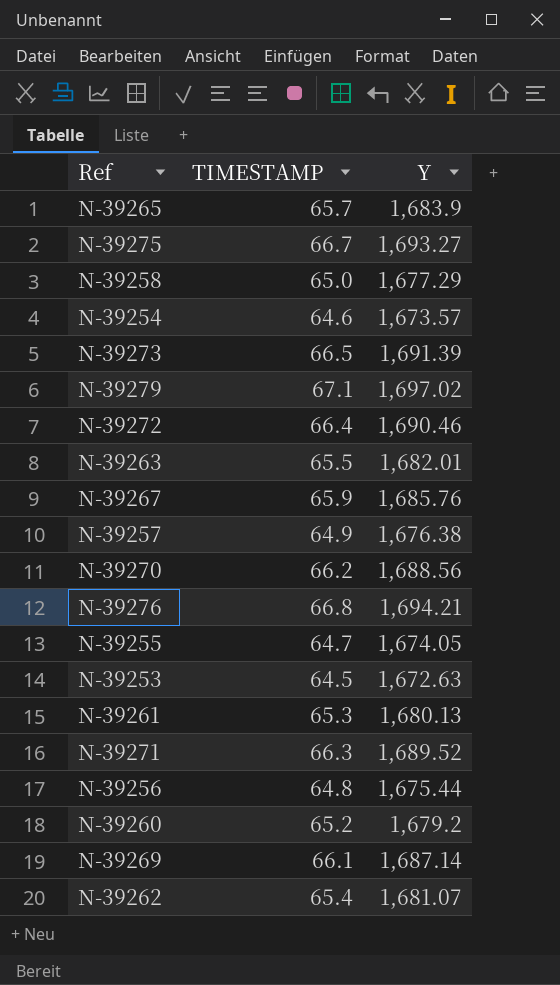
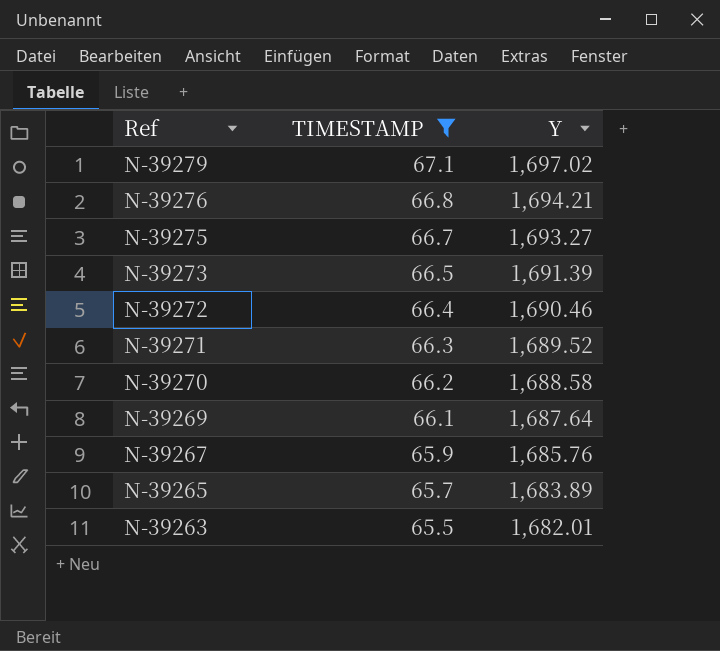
filter: none -> TIMESTAMP >= 65.5
row order: none -> Ref descending
N-39270 | Y: 1,688.56 -> 1,688.58
N-39269 | Y: 1,687.14 -> 1,687.64
N-39265 | Y: 1,683.9 -> 1,683.89

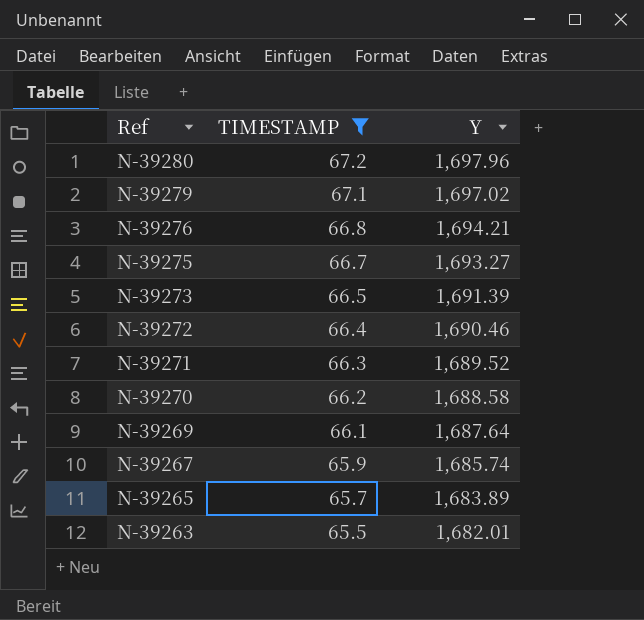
row N-39280: none -> 67.2 | 1,697.96
N-39267 | Y: 1,685.76 -> 1,685.74

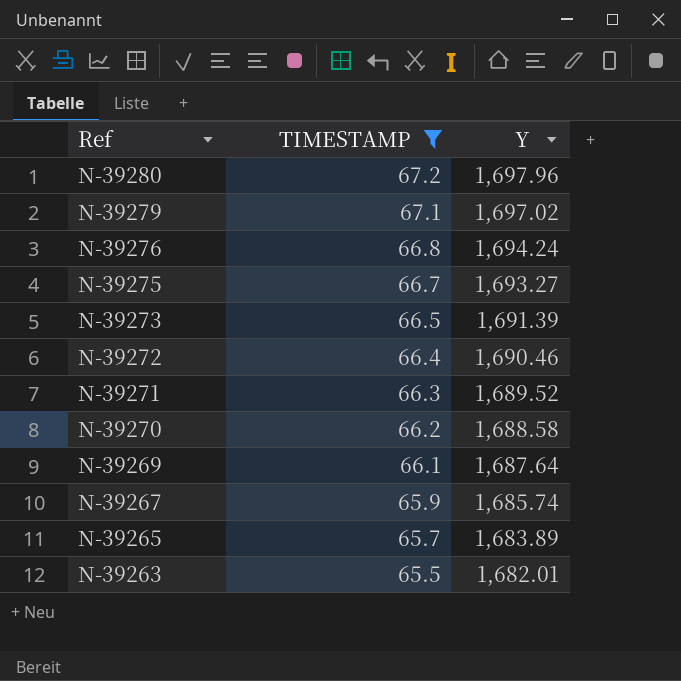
N-39276 | Y: 1,694.21 -> 1,694.24

